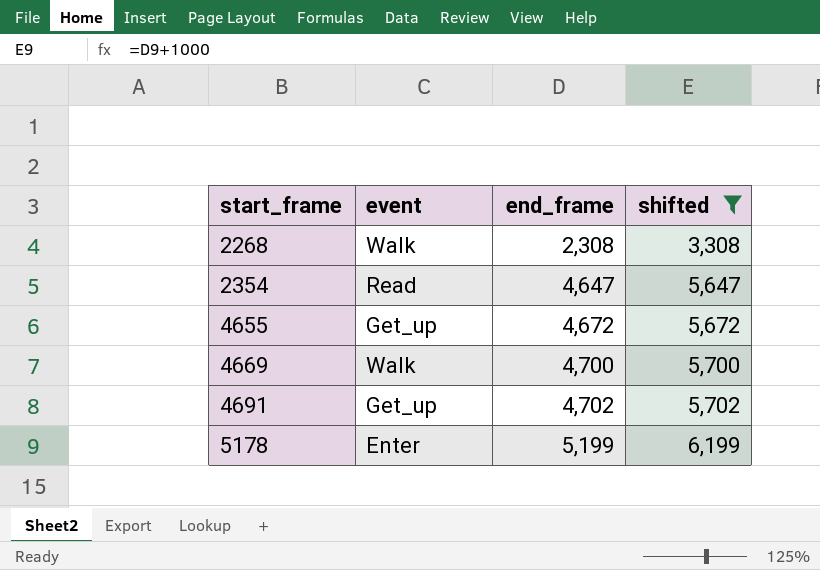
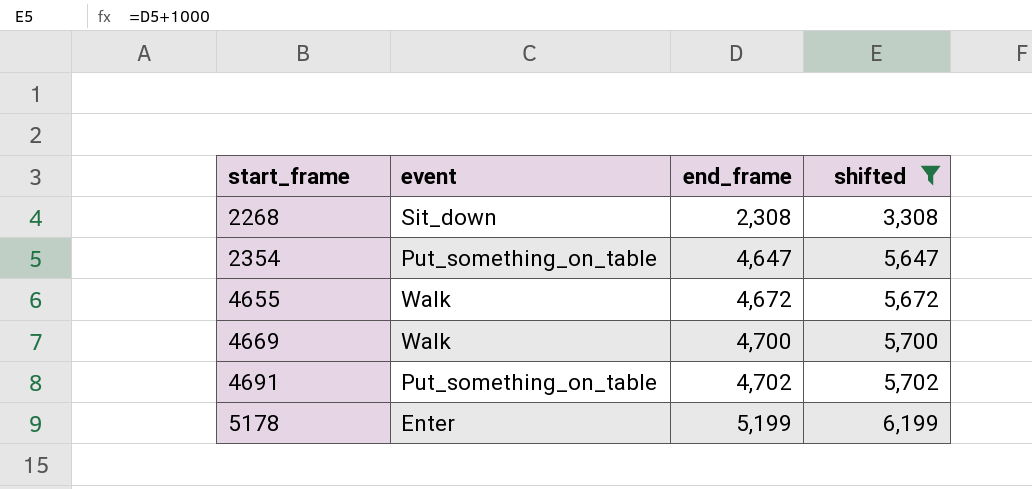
2268 | event: Walk -> Sit_down
2354 | event: Read -> Put_something_on_table
4655 | event: Get_up -> Walk
4691 | event: Get_up -> Put_something_on_table

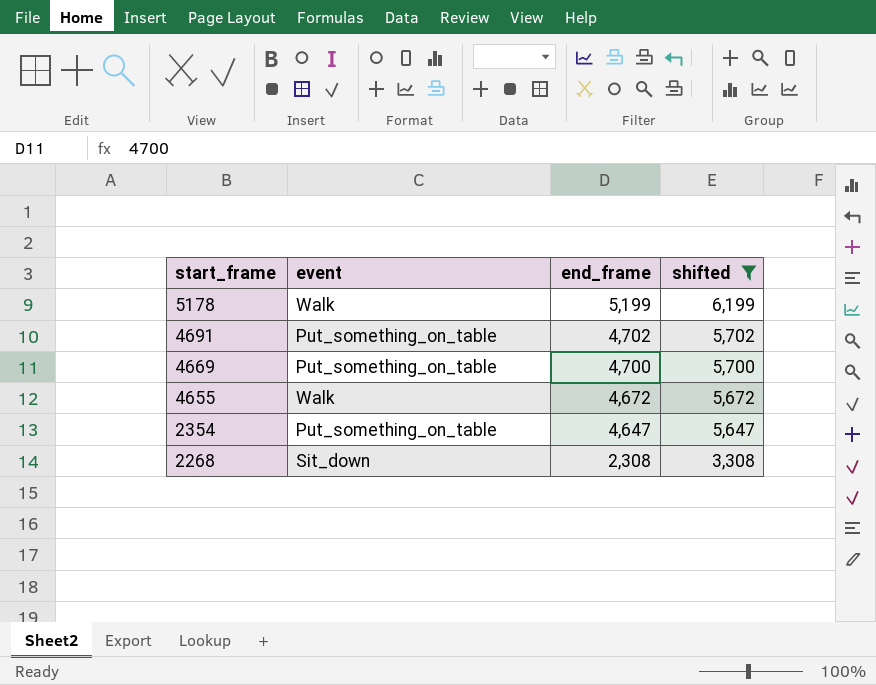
row order: start_frame ascending -> start_frame descending
5178 | event: Enter -> Walk
4669 | event: Walk -> Put_something_on_table

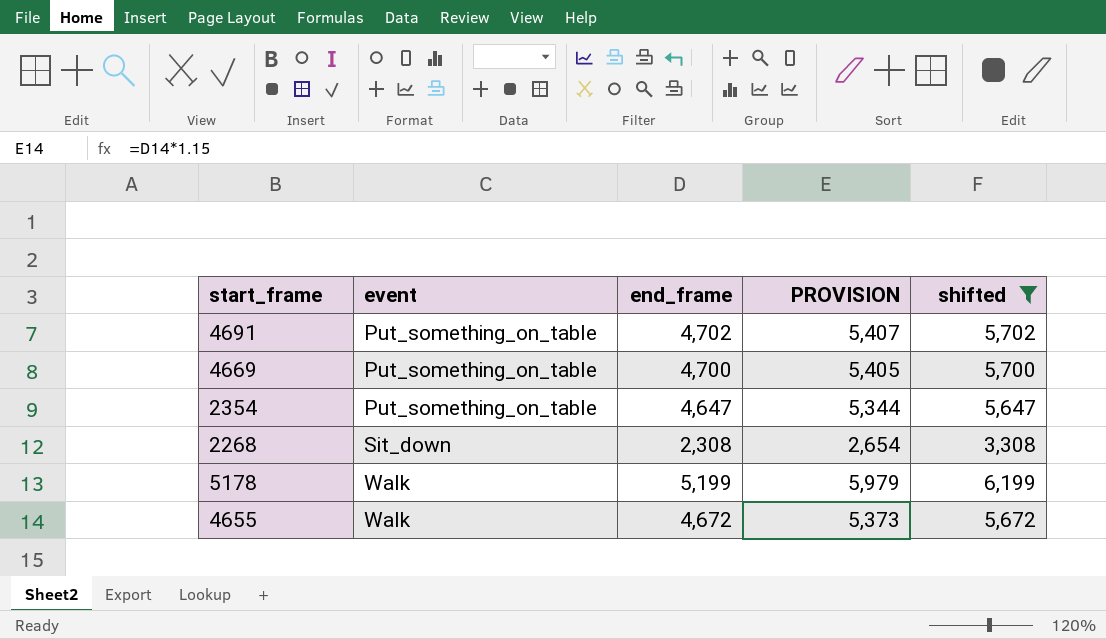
row order: start_frame descending -> event ascending
column PROVISION | formula: none -> [end_frame] * 1.15

